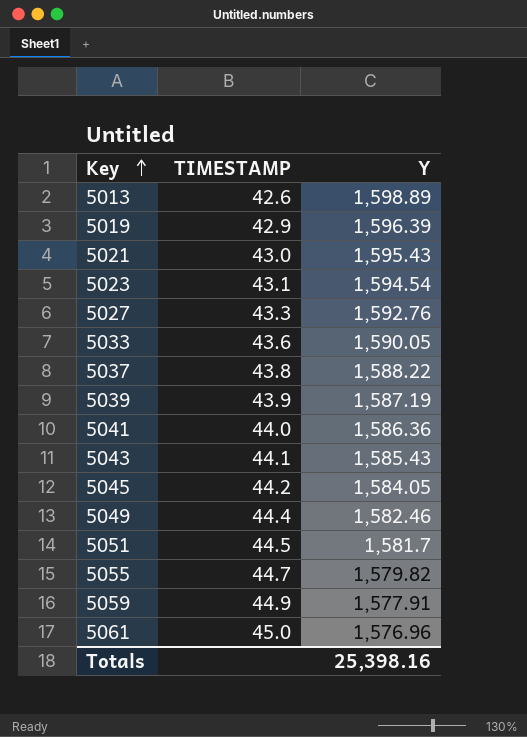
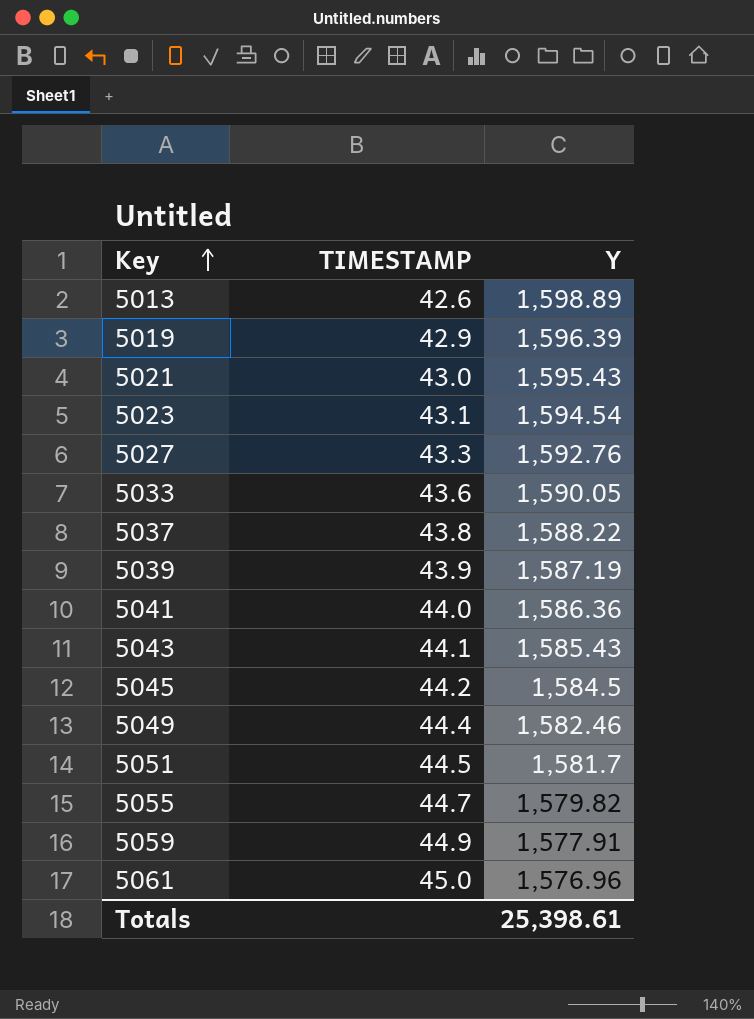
5045 | Y: 1,584.05 -> 1,584.5
Totals | Y: 25,398.16 -> 25,398.61

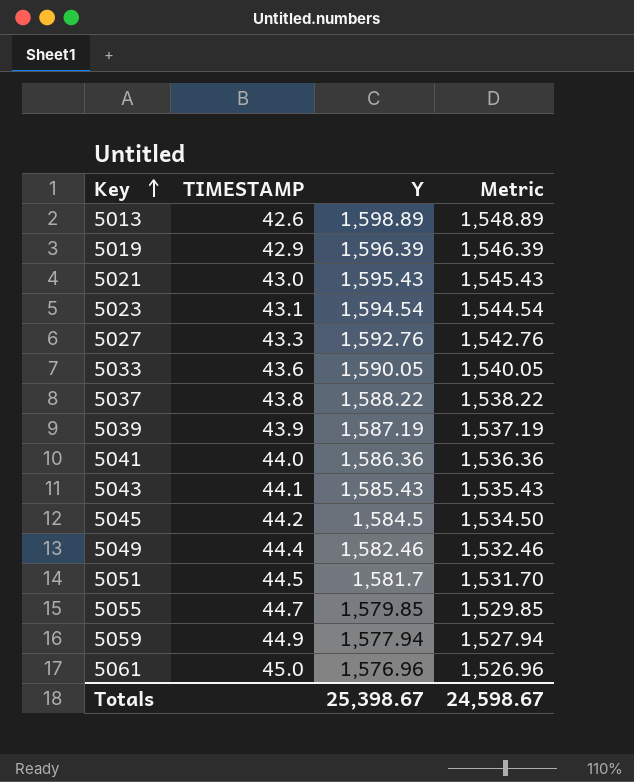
column Metric | formula: none -> [Y] - 50
5055 | Y: 1,579.82 -> 1,579.85
5059 | Y: 1,577.91 -> 1,577.94
Totals | Y: 25,398.61 -> 25,398.67

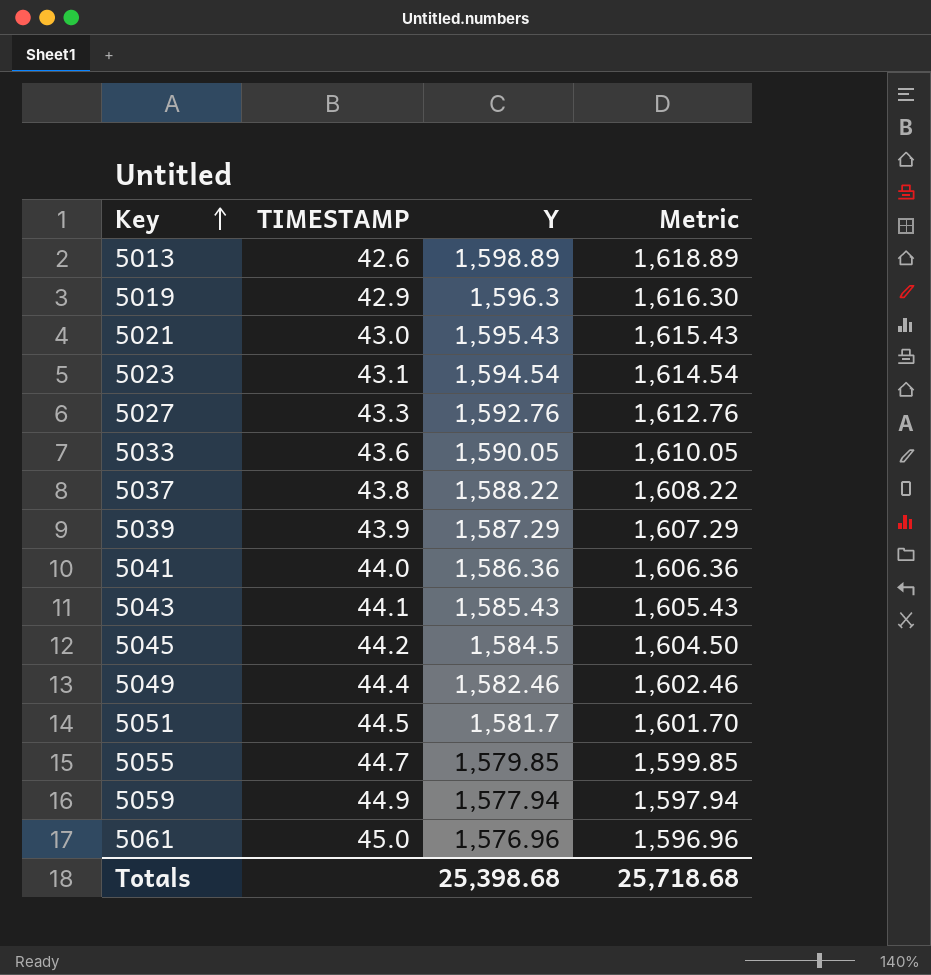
column Metric | formula: [Y] - 50 -> [Y] + 20
5019 | Y: 1,596.39 -> 1,596.3
5039 | Y: 1,587.19 -> 1,587.29
Totals | Y: 25,398.67 -> 25,398.68
Totals | Metric: 24,598.67 -> 25,718.68

